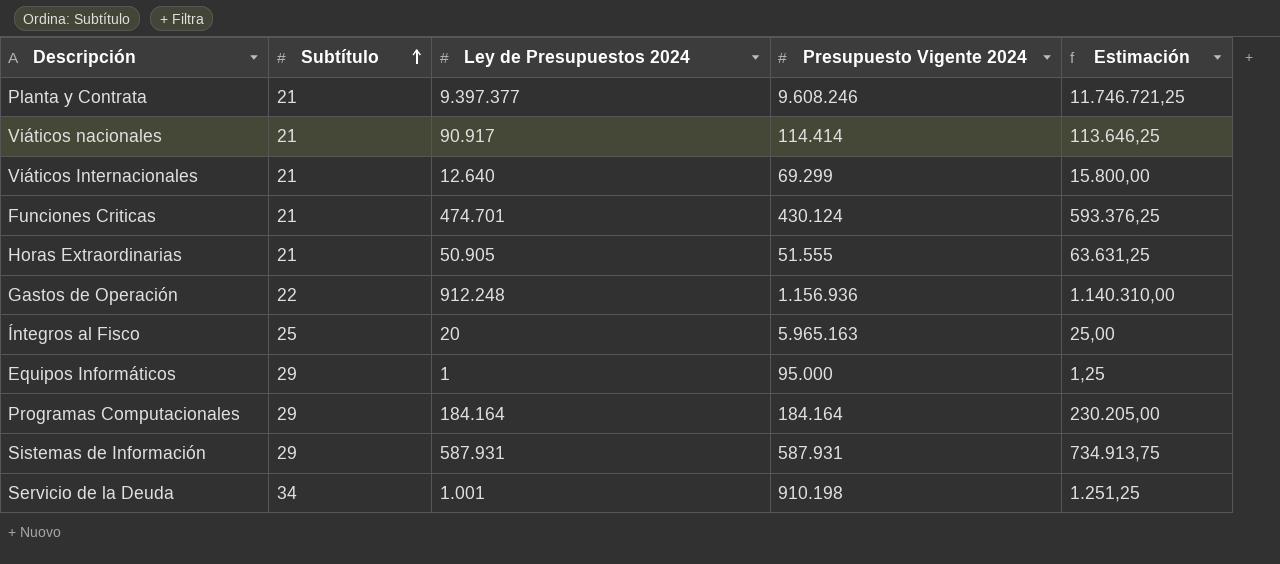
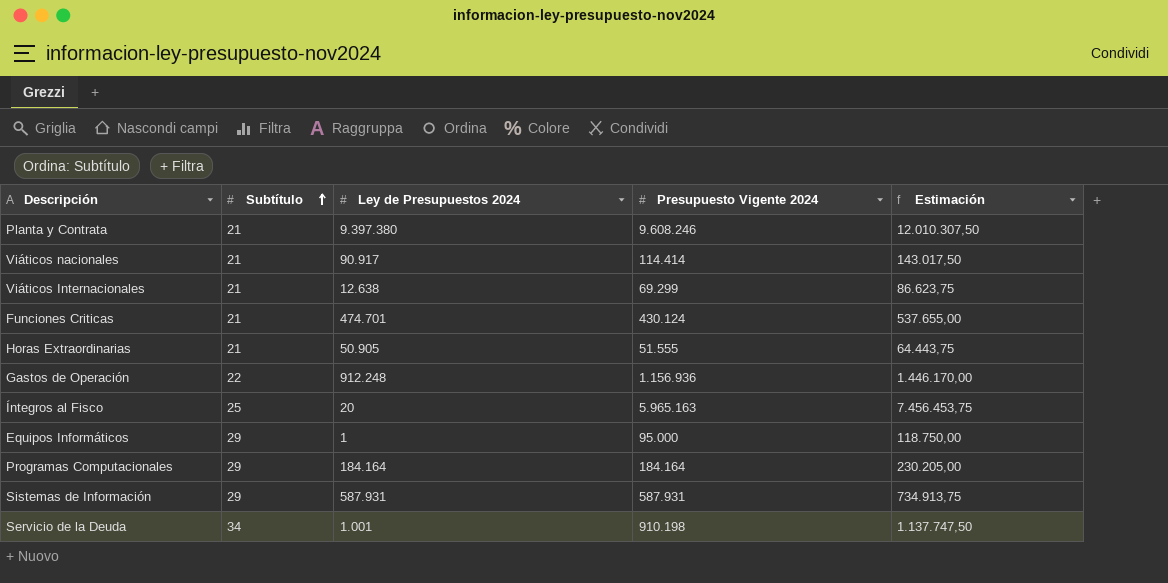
column Estimación | formula: [Ley de Presupuestos 2024] * 1,25 -> [Presupuesto Vigente 2024] * 1,25
Planta y Contrata | Ley de Presupuestos 2024: 9.397.377 -> 9.397.380
Viáticos Internacionales | Ley de Presupuestos 2024: 12.640 -> 12.638

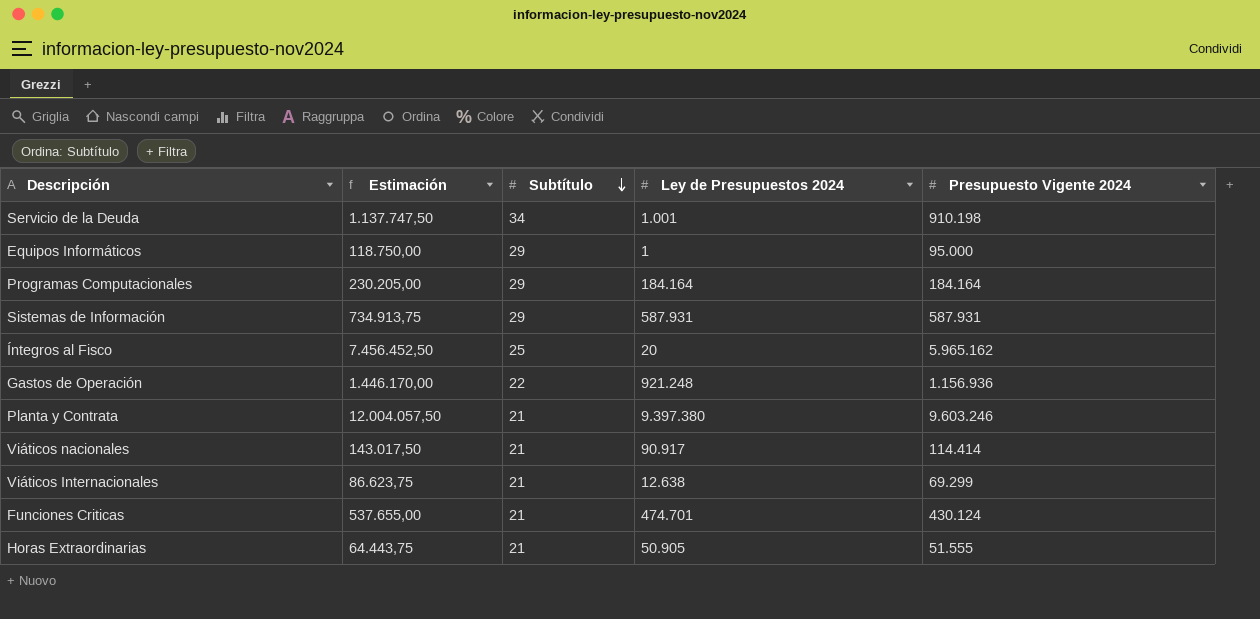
row order: Subtítulo ascending -> Subtítulo descending
column Estimación | position: 5 -> 2
Íntegros al Fisco | Estimación: 7.456.453,75 -> 7.456.452,50
Íntegros al Fisco | Presupuesto Vigente 2024: 5.965.163 -> 5.965.162
Gastos de Operación | Ley de Presupuestos 2024: 912.248 -> 921.248
Planta y Contrata | Estimación: 12.010.307,50 -> 12.004.057,50
Planta y Contrata | Presupuesto Vigente 2024: 9.608.246 -> 9.603.246

